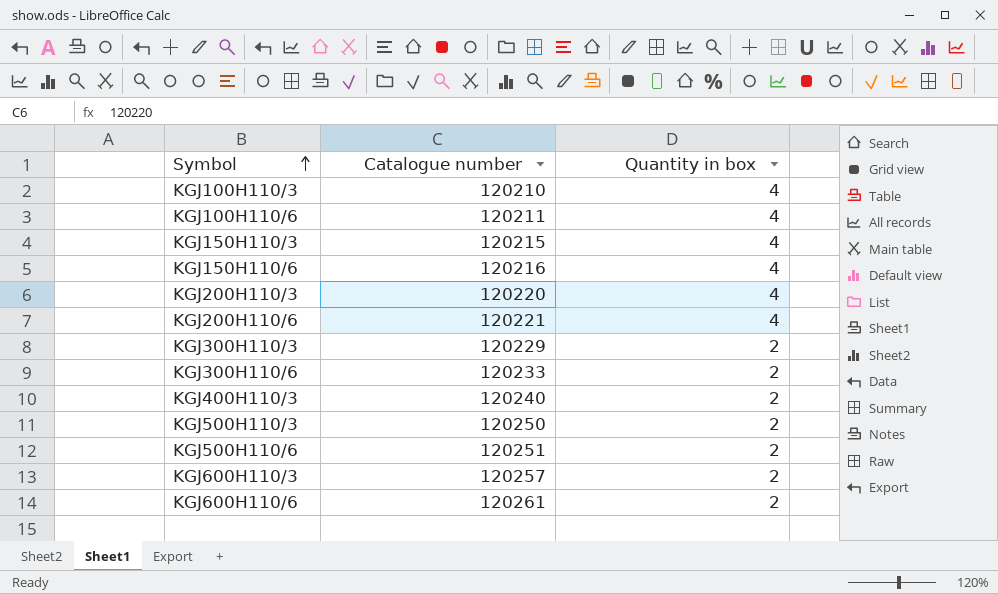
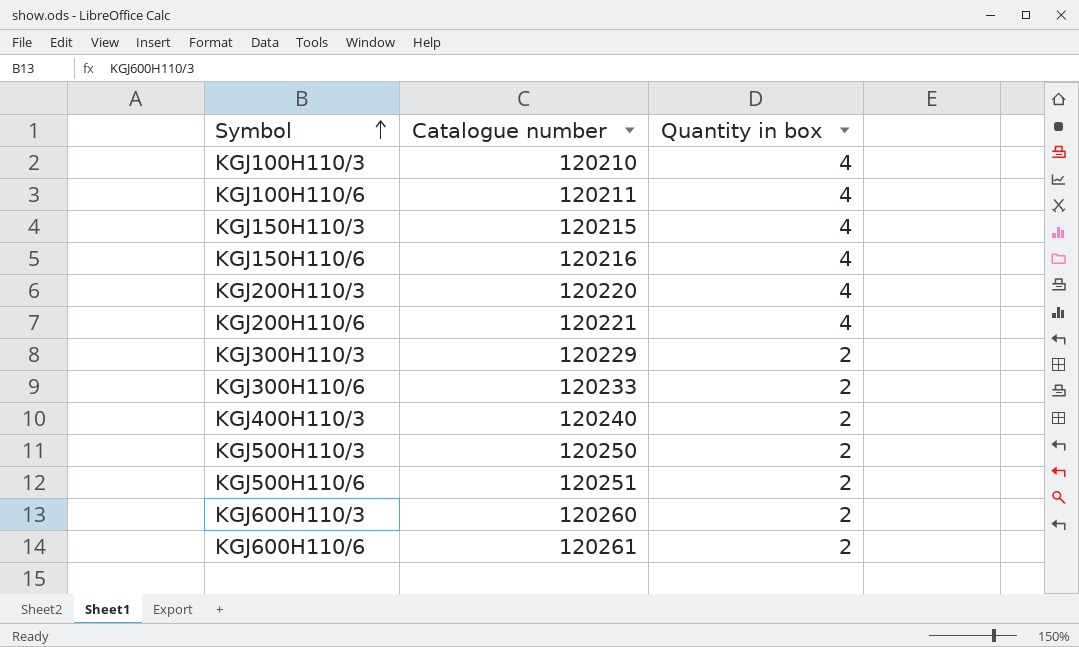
KGJ600H110/3 | Catalogue number: 120257 -> 120260

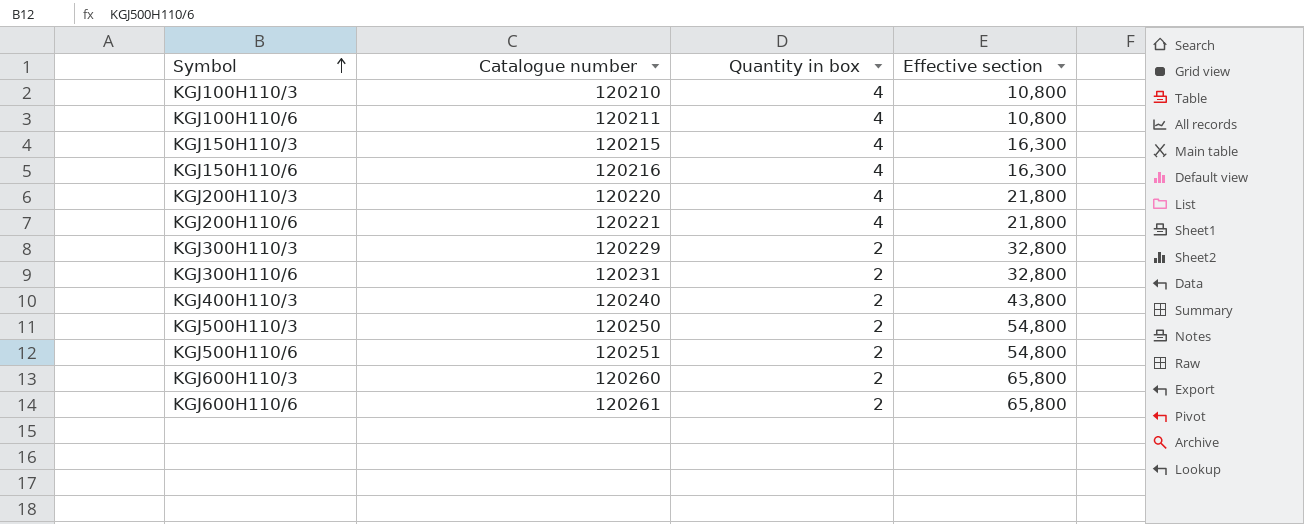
column Effective section | position: none -> 4
KGJ300H110/6 | Catalogue number: 120233 -> 120231

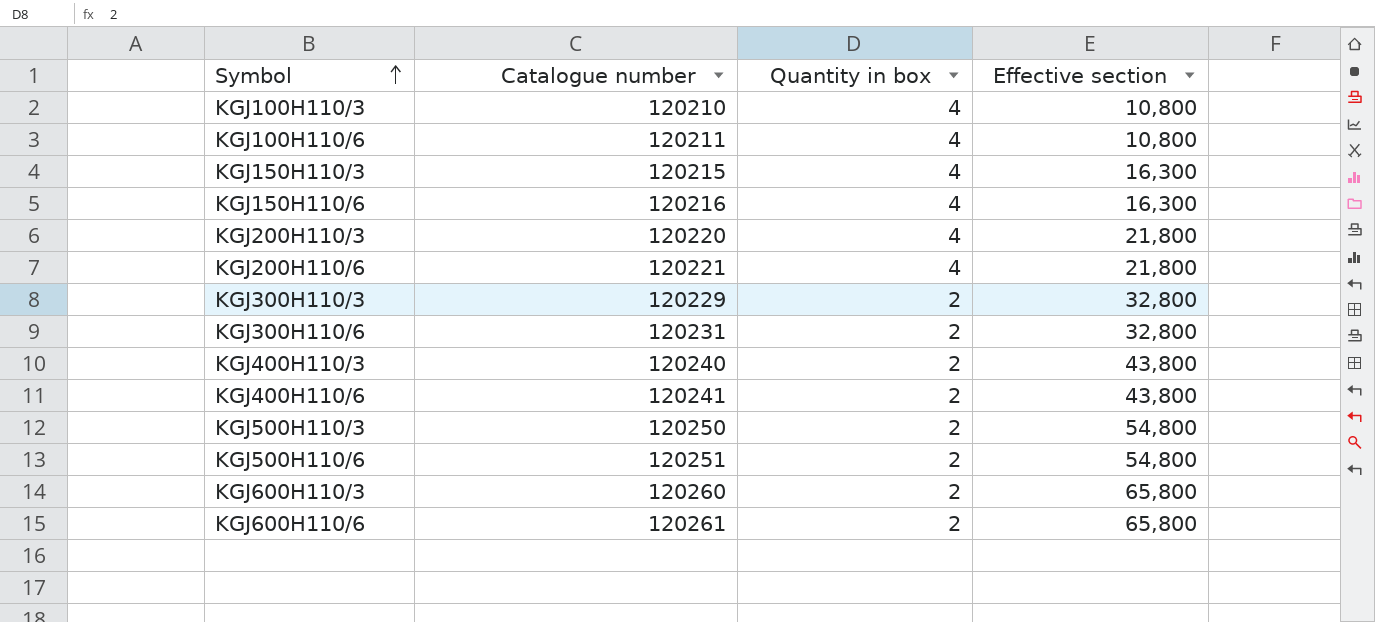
row KGJ400H110/6: none -> 120241 | 2 | 43,800

